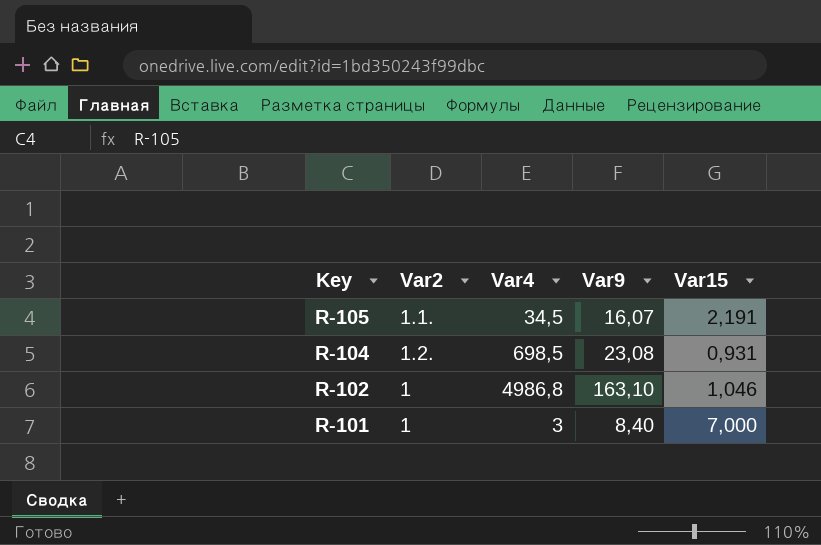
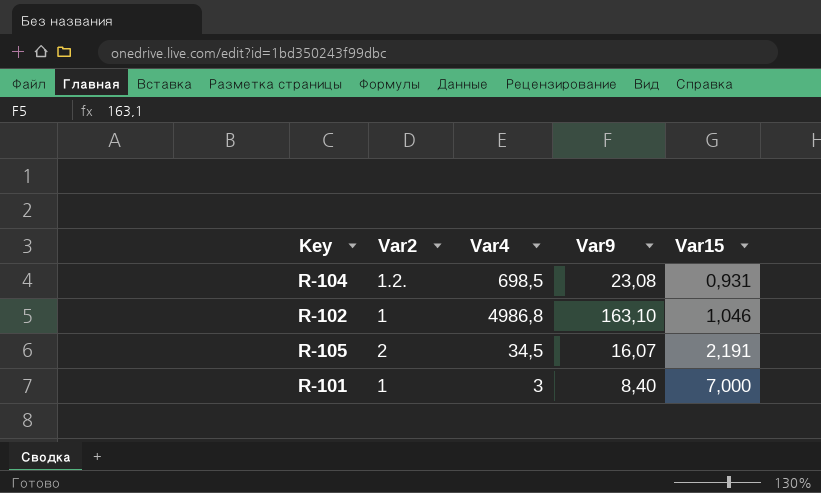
row order: Key descending -> Var15 ascending
R-105 | Var2: 1.1. -> 2

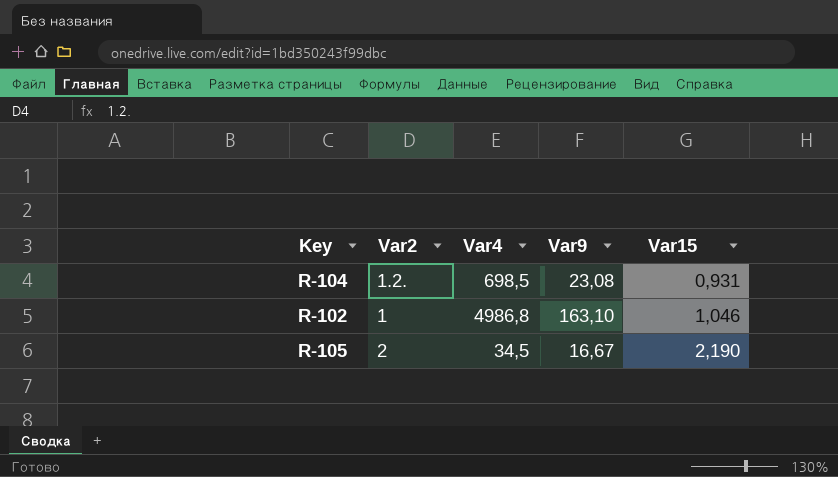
row R-101: 1 | 3 | 8,40 | 7,000 -> none
R-105 | Var9: 16,07 -> 16,67
R-105 | Var15: 2,191 -> 2,190

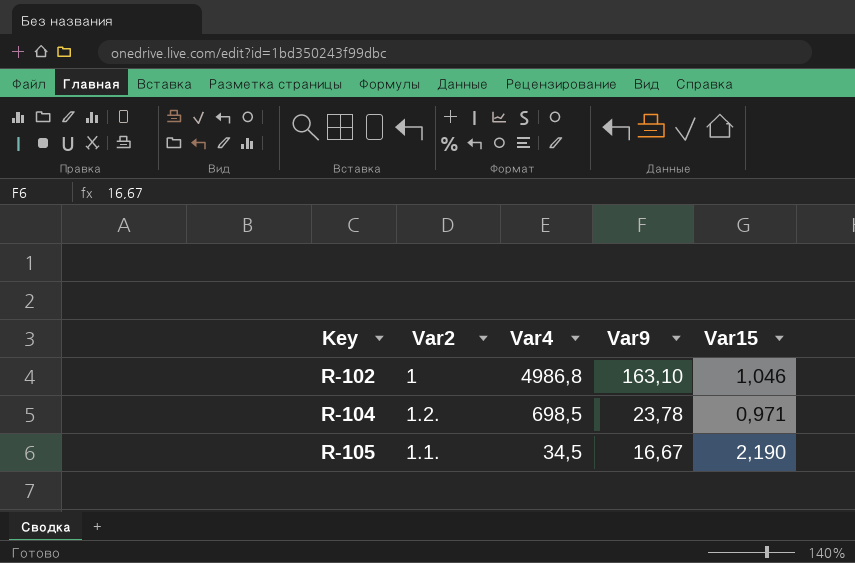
row order: Var15 ascending -> Key ascending
R-104 | Var9: 23,08 -> 23,78
R-104 | Var15: 0,931 -> 0,971
R-105 | Var2: 2 -> 1.1.

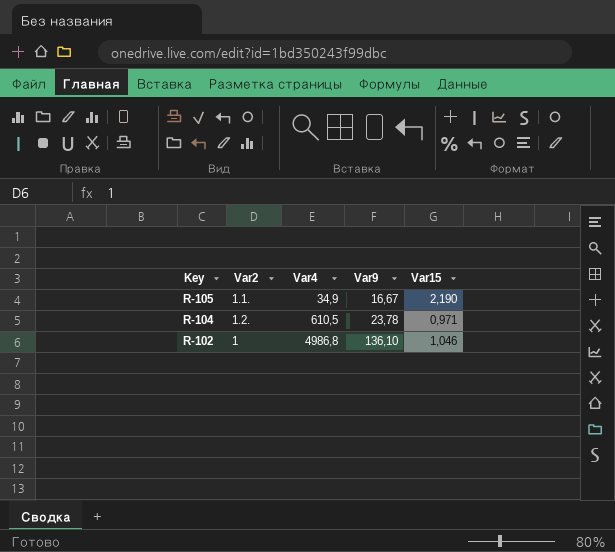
row order: Key ascending -> Key descending
R-105 | Var4: 34,5 -> 34,9
R-104 | Var4: 698,5 -> 610,5
R-102 | Var9: 163,10 -> 136,10

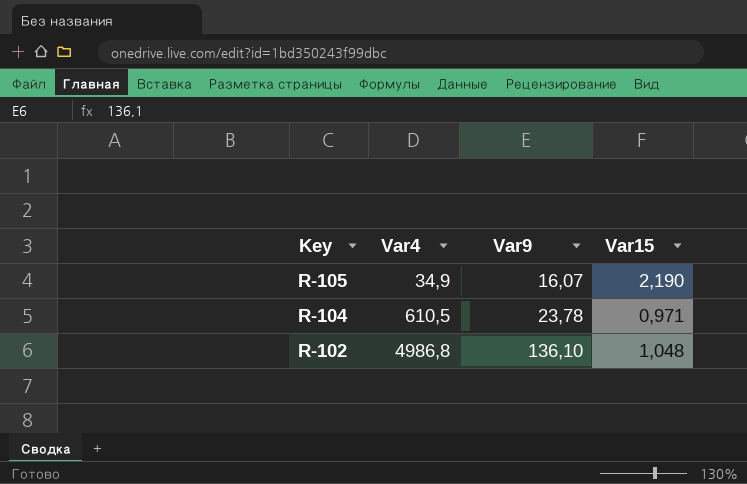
column Var2 | position: 2 -> none
R-105 | Var9: 16,67 -> 16,07
R-102 | Var15: 1,046 -> 1,048

